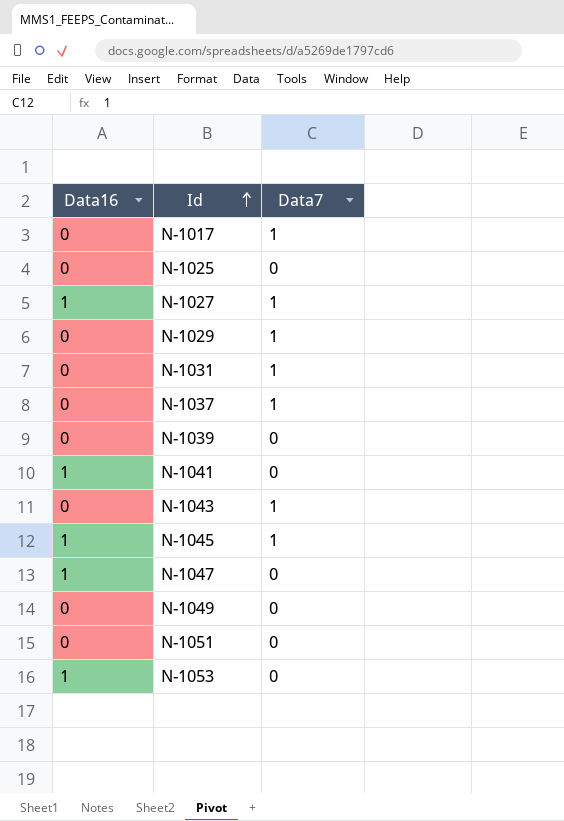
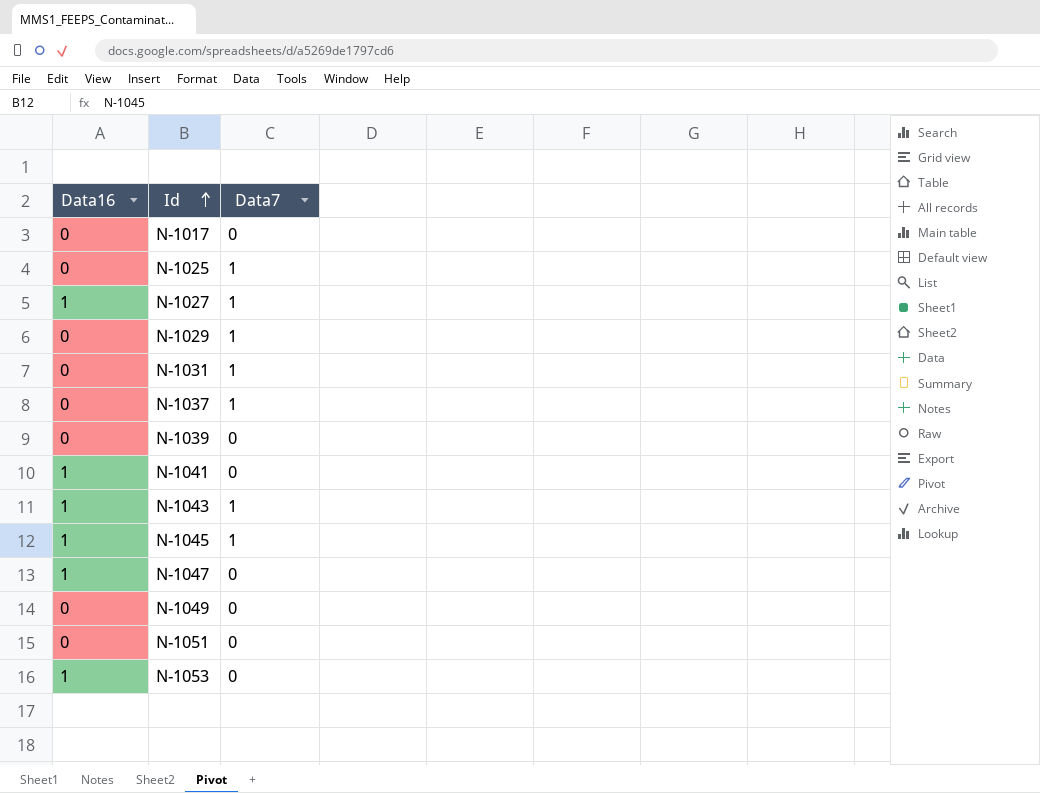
N-1017 | Data7: 1 -> 0
N-1025 | Data7: 0 -> 1
N-1043 | Data16: 0 -> 1

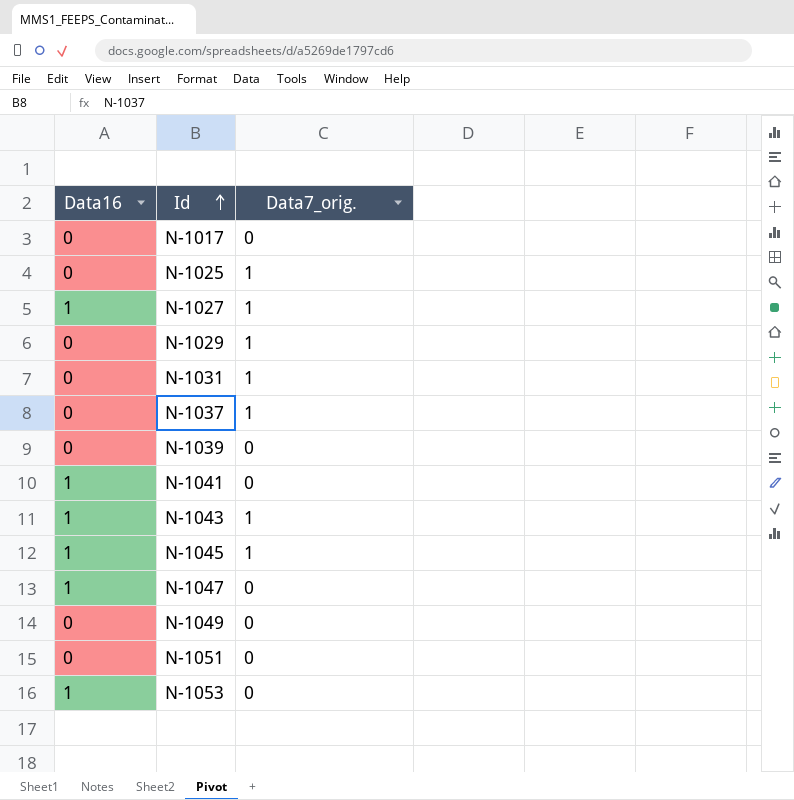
column name: Data7 -> Data7_orig.

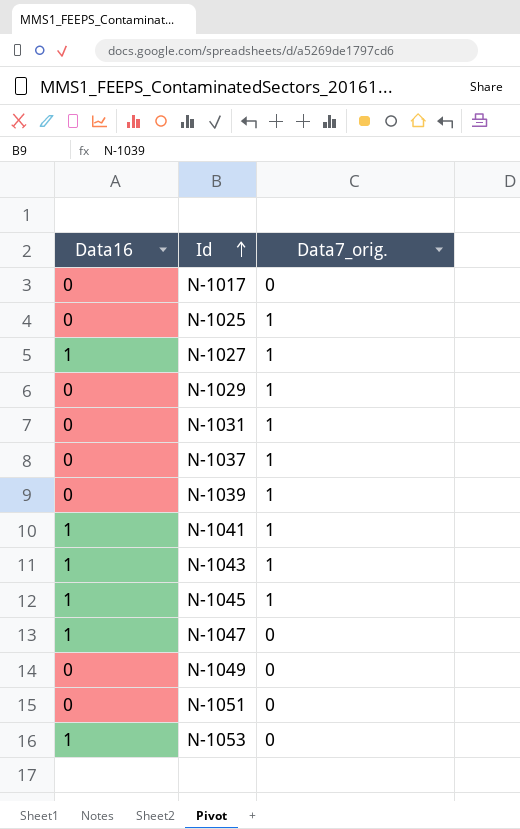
N-1039 | Data7_orig.: 0 -> 1
N-1041 | Data7_orig.: 0 -> 1

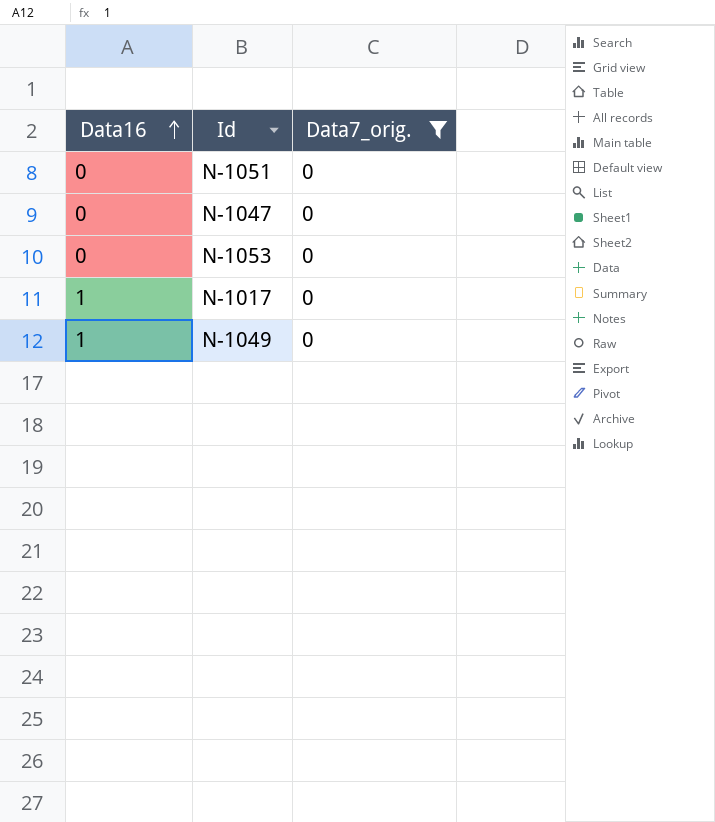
filter: none -> Data7_orig. = 0
row order: Id ascending -> Data16 ascending
N-1047 | Data16: 1 -> 0
N-1053 | Data16: 1 -> 0
N-1017 | Data16: 0 -> 1
N-1049 | Data16: 0 -> 1

